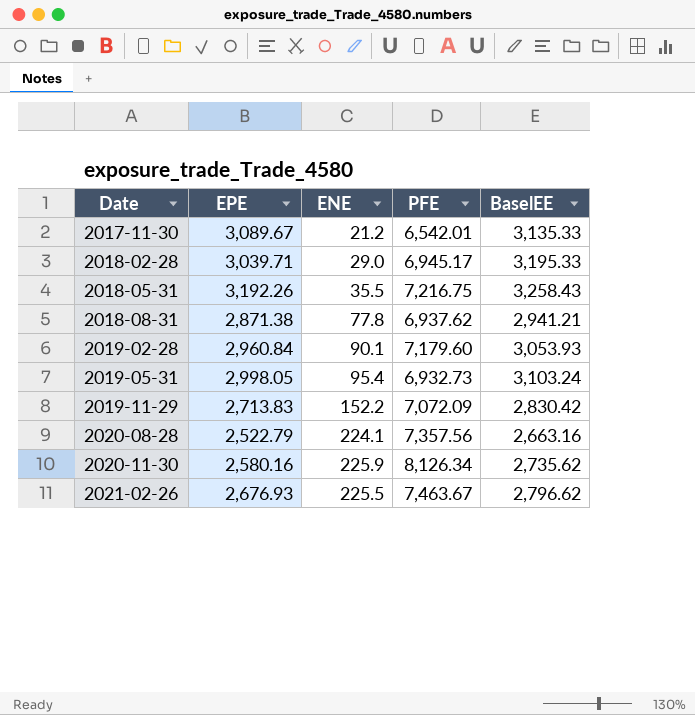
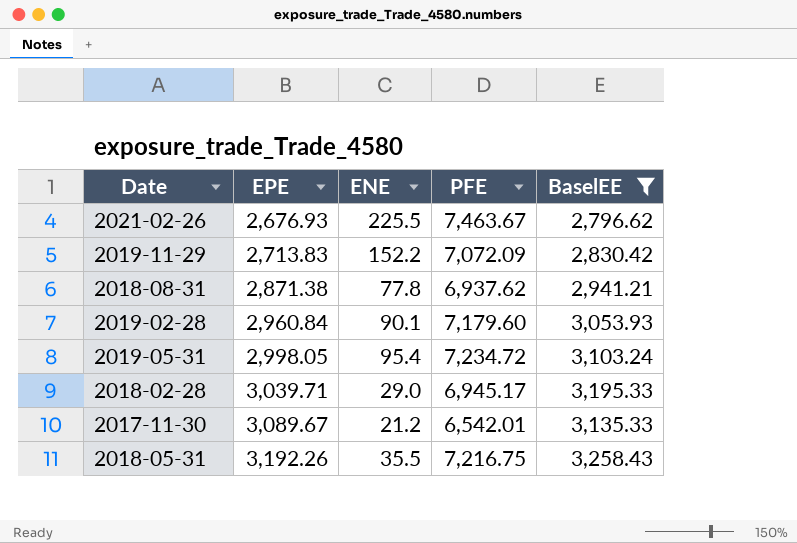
filter: none -> BaselEE >= 2,796.62
row order: Date ascending -> EPE ascending
2019-05-31 | PFE: 6,932.73 -> 7,234.72

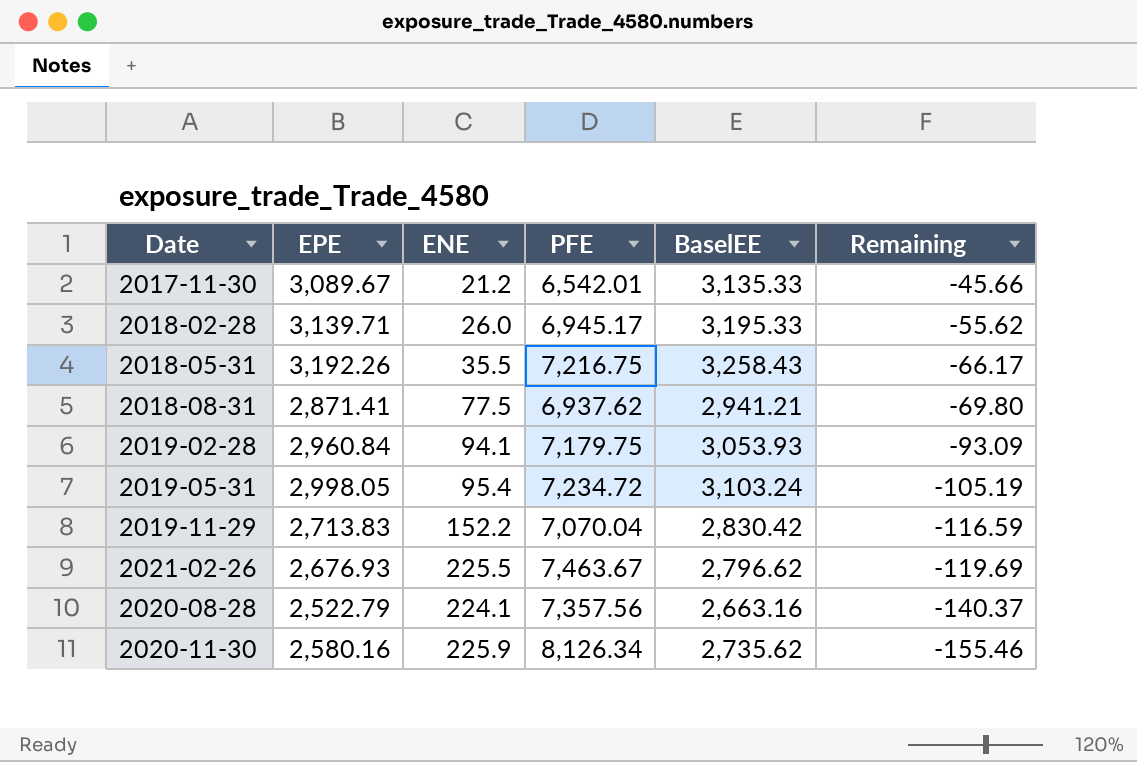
filter: BaselEE >= 2,796.62 -> none
row order: EPE ascending -> Remaining descending
column Remaining | formula: none -> [EPE] - [BaselEE]
2018-02-28 | EPE: 3,039.71 -> 3,139.71
2018-02-28 | ENE: 29.0 -> 26.0
2018-08-31 | EPE: 2,871.38 -> 2,871.41
2018-08-31 | ENE: 77.8 -> 77.5
2019-02-28 | ENE: 90.1 -> 94.1
2019-02-28 | PFE: 7,179.60 -> 7,179.75
2019-11-29 | PFE: 7,072.09 -> 7,070.04

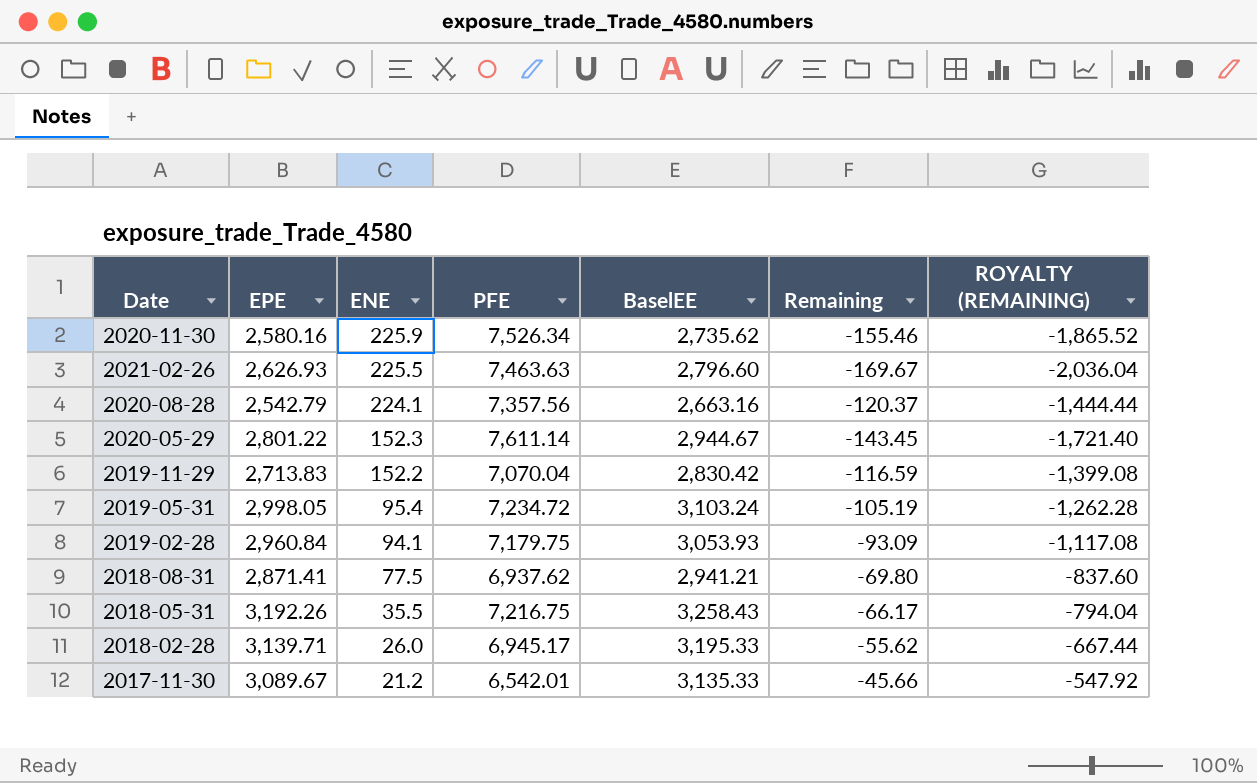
row order: Remaining descending -> ENE descending
column ROYALTY (REMAINING) | formula: none -> [Remaining] * 12
2020-11-30 | PFE: 8,126.34 -> 7,526.34
2021-02-26 | EPE: 2,676.93 -> 2,626.93
2021-02-26 | PFE: 7,463.67 -> 7,463.63
2021-02-26 | BaselEE: 2,796.62 -> 2,796.60
2021-02-26 | Remaining: -119.69 -> -169.67
2020-08-28 | EPE: 2,522.79 -> 2,542.79
2020-08-28 | Remaining: -140.37 -> -120.37
row 2020-05-29: none -> 2,801.22 | 152.3 | 7,611.14 | 2,944.67 | -143.45 | -1,721.40

